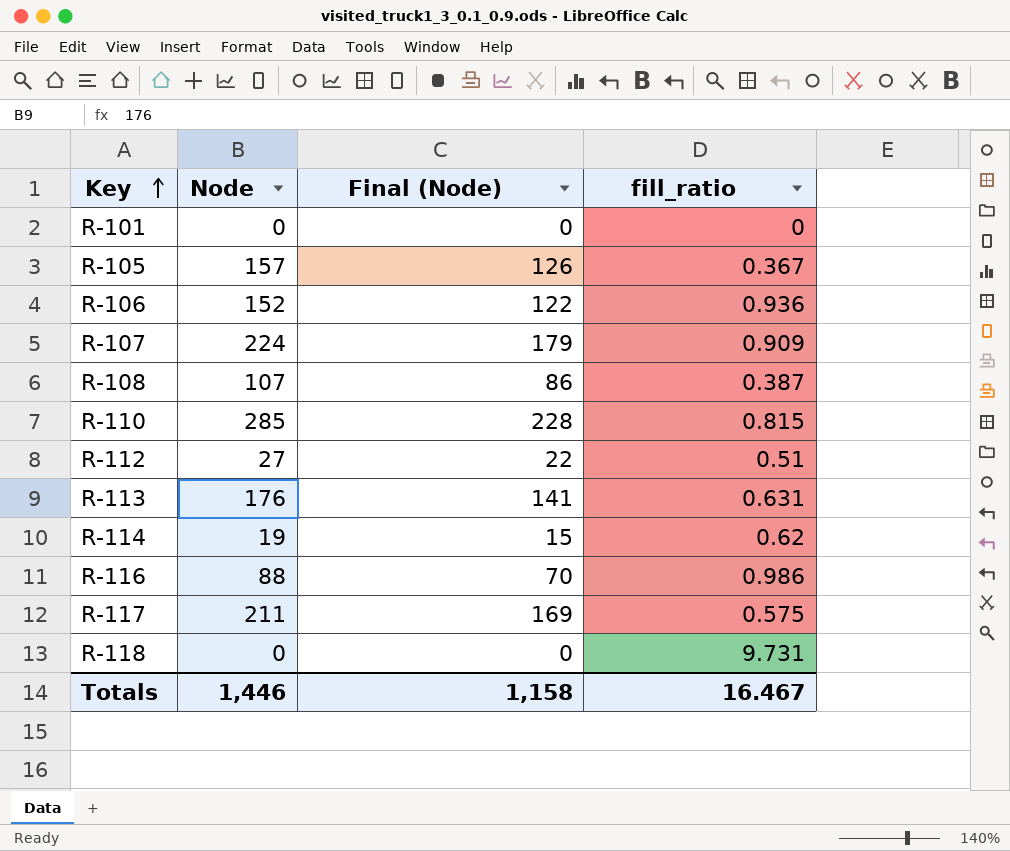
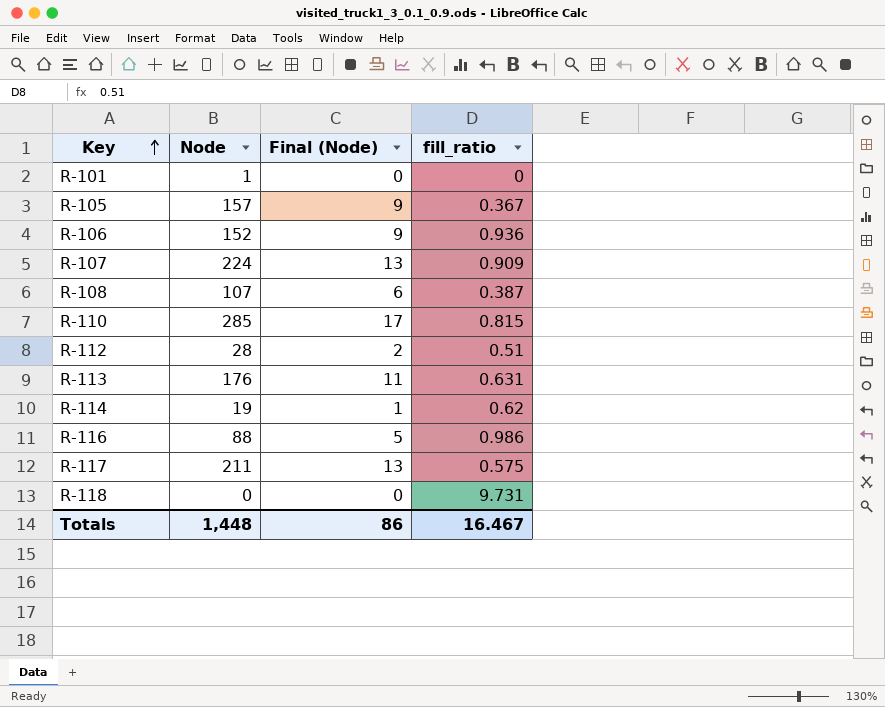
column Final (Node) | formula: [Node] * 0.8 -> [Node] * 0.06
R-101 | Node: 0 -> 1
R-112 | Node: 27 -> 28
Totals | Node: 1,446 -> 1,448
Totals | Final (Node): 1,158 -> 86

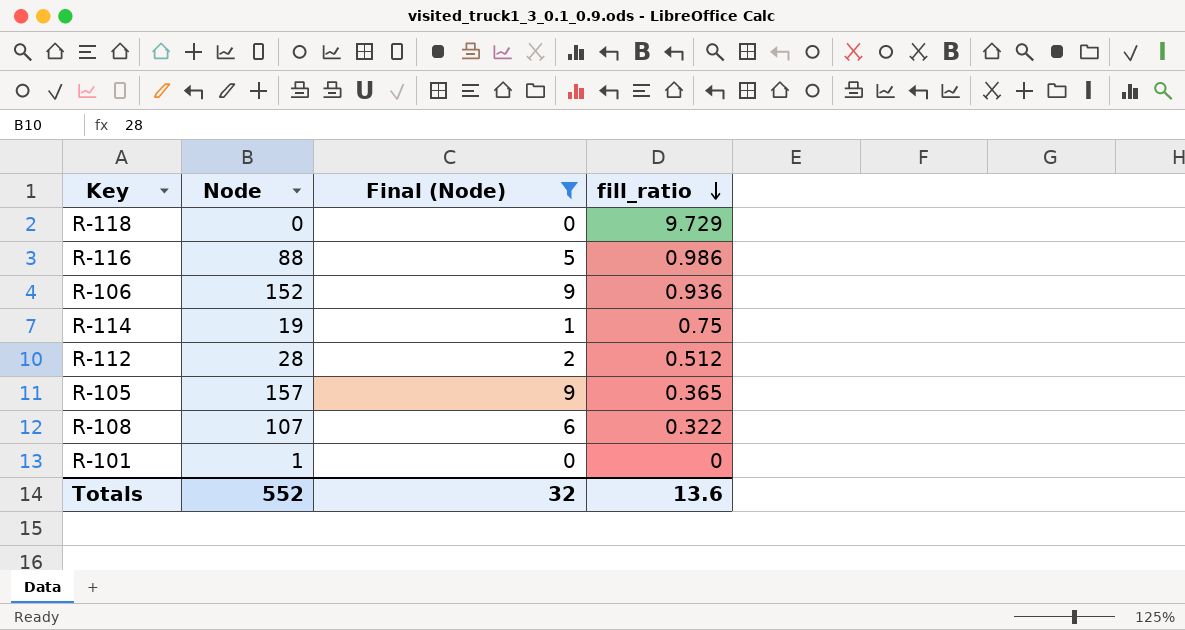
filter: none -> Final (Node) <= 9
row order: Key ascending -> fill_ratio descending
R-118 | fill_ratio: 9.731 -> 9.729
R-114 | fill_ratio: 0.62 -> 0.75
R-112 | fill_ratio: 0.51 -> 0.512
R-105 | fill_ratio: 0.367 -> 0.365
R-108 | fill_ratio: 0.387 -> 0.322
Totals | Node: 1,448 -> 552
Totals | Final (Node): 86 -> 32
Totals | fill_ratio: 16.467 -> 13.6

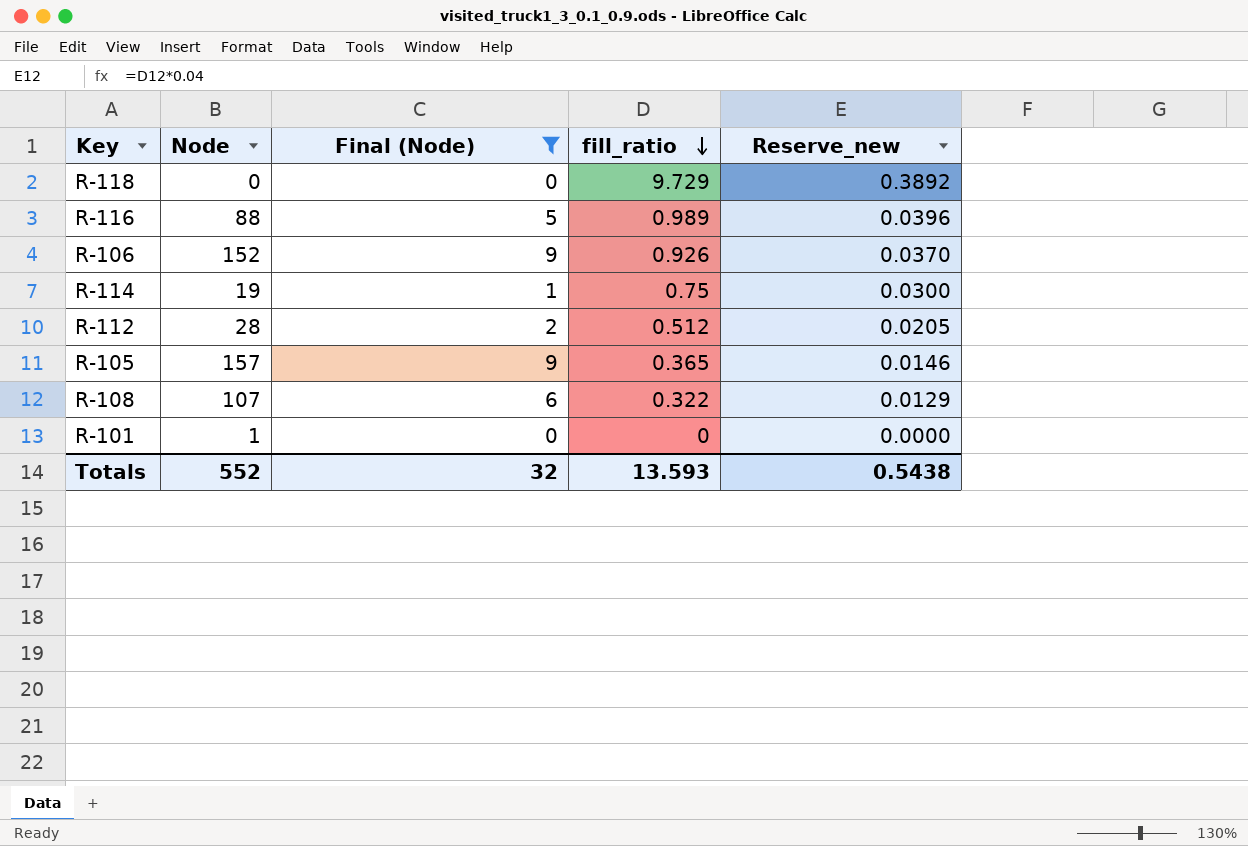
column Reserve_new | formula: none -> [fill_ratio] * 0.04
R-116 | fill_ratio: 0.986 -> 0.989
R-106 | fill_ratio: 0.936 -> 0.926
Totals | fill_ratio: 13.6 -> 13.593

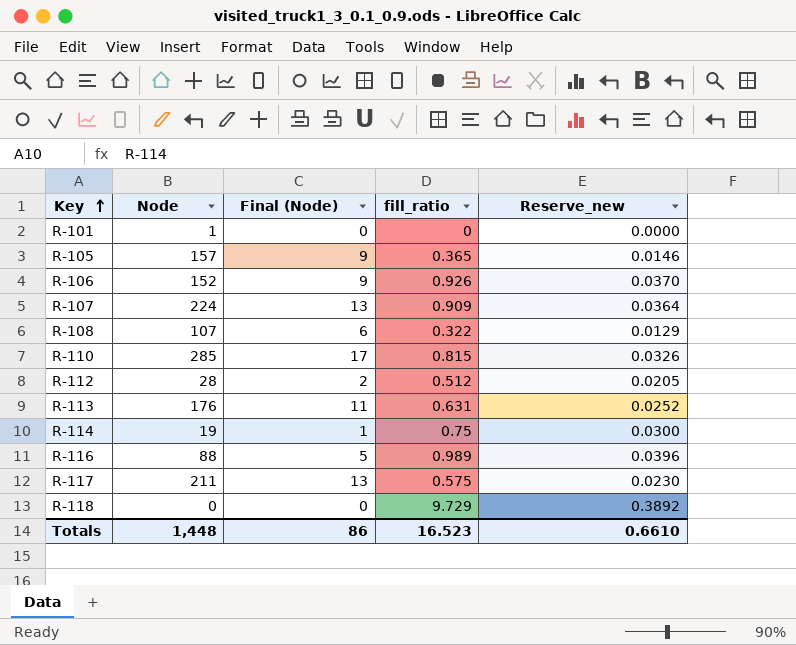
filter: Final (Node) <= 9 -> none
row order: fill_ratio descending -> Key ascending
Totals | Node: 552 -> 1,448
Totals | Final (Node): 32 -> 86
Totals | fill_ratio: 13.593 -> 16.523
Totals | Reserve_new: 0.5438 -> 0.6610

